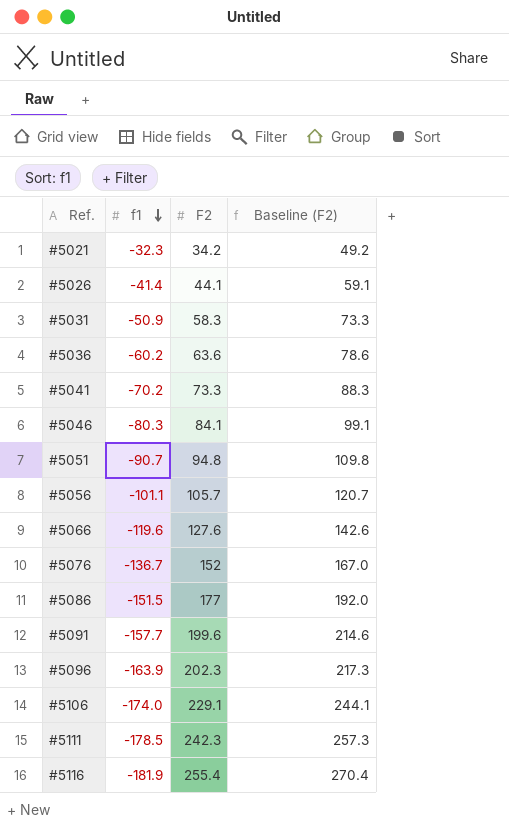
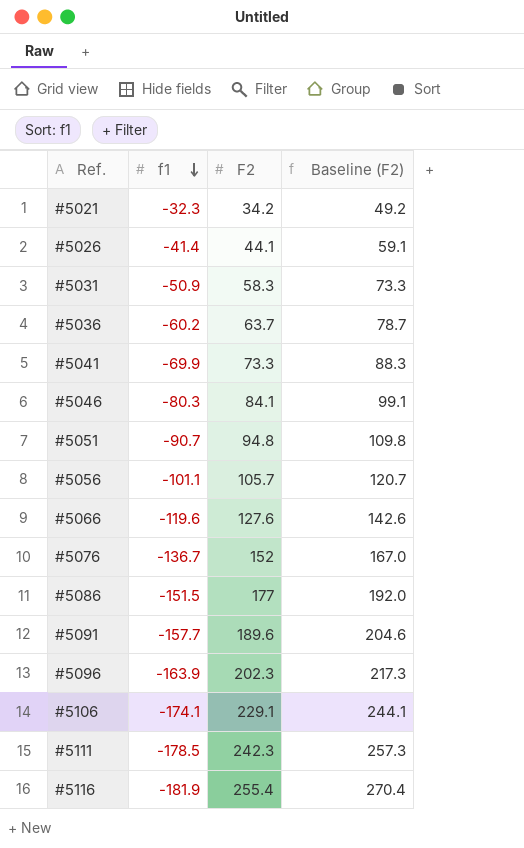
#5036 | F2: 63.6 -> 63.7
#5036 | Baseline (F2): 78.6 -> 78.7
#5041 | f1: -70.2 -> -69.9
#5091 | F2: 199.6 -> 189.6
#5091 | Baseline (F2): 214.6 -> 204.6
#5106 | f1: -174.0 -> -174.1

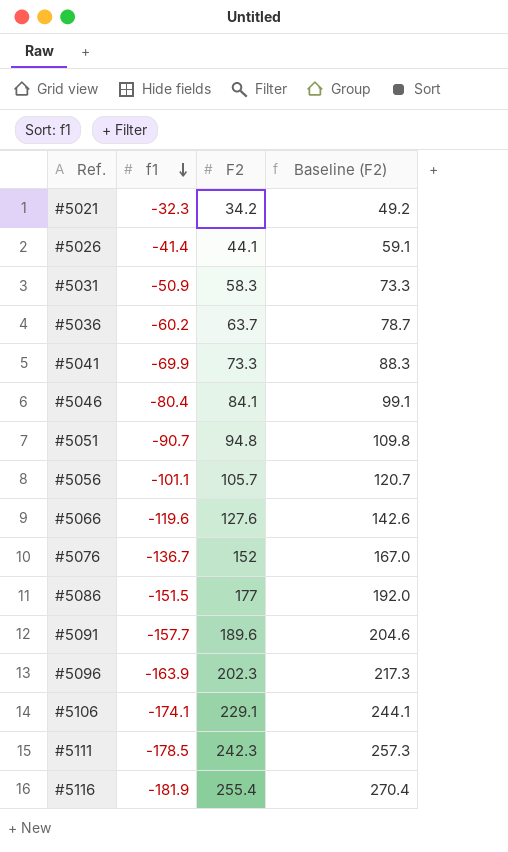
#5046 | f1: -80.3 -> -80.4

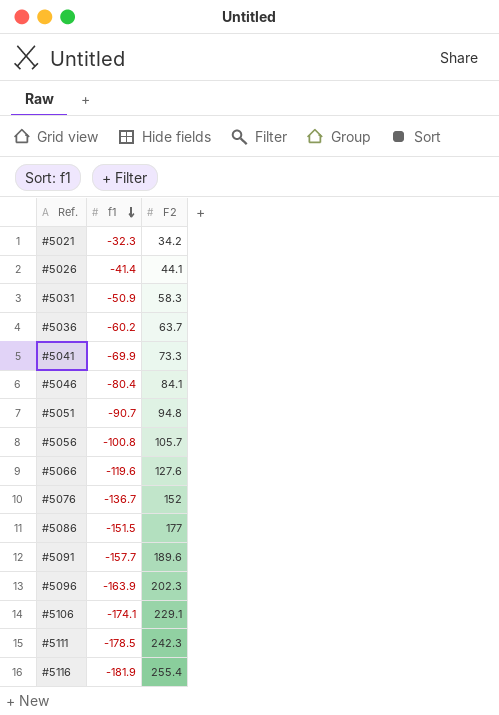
column Baseline (F2) | formula: [F2] + 15 -> none
#5056 | f1: -101.1 -> -100.8

